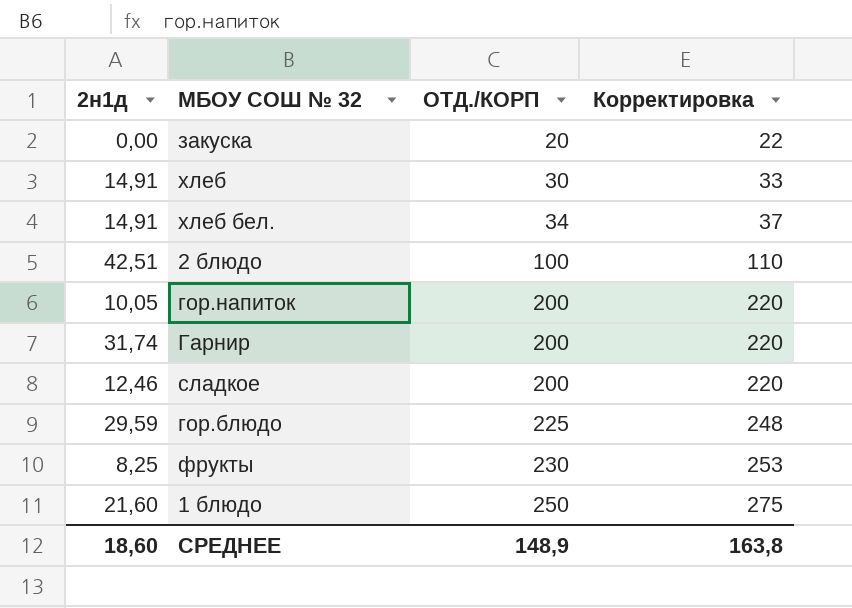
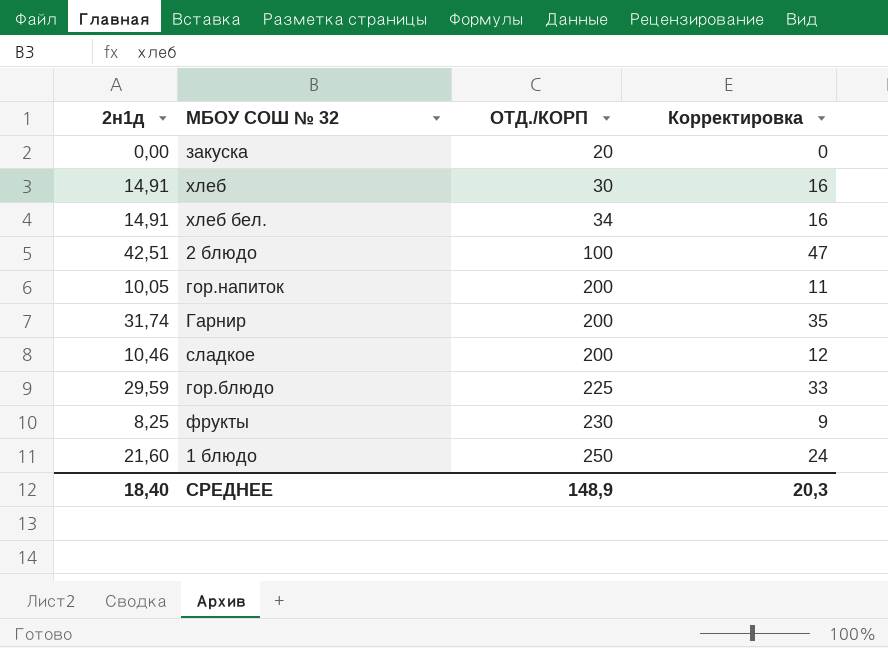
column Корректировка | formula: [ОТД./КОРП] * 1,1 -> [2н1д] * 1,1
сладкое | 2н1д: 12,46 -> 10,46
СРЕДНЕЕ | 2н1д: 18,60 -> 18,40
СРЕДНЕЕ | Корректировка: 163,8 -> 20,3

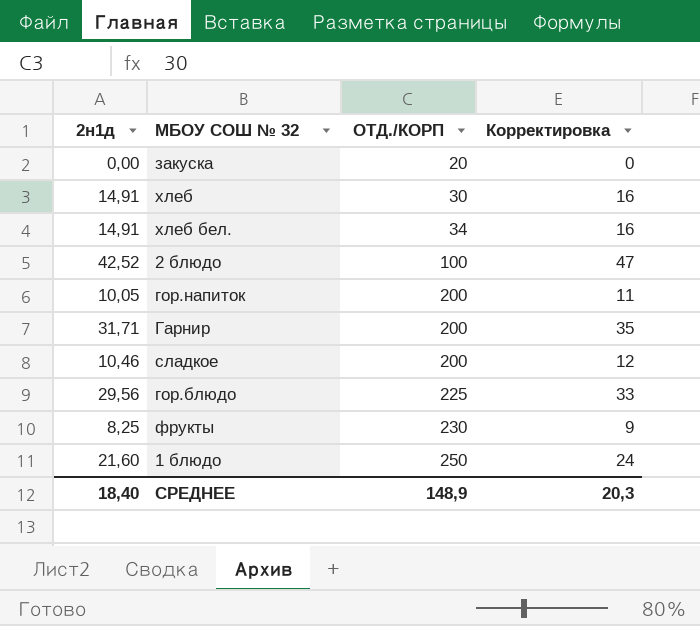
2 блюдо | 2н1д: 42,51 -> 42,52
Гарнир | 2н1д: 31,74 -> 31,71
гор.блюдо | 2н1д: 29,59 -> 29,56

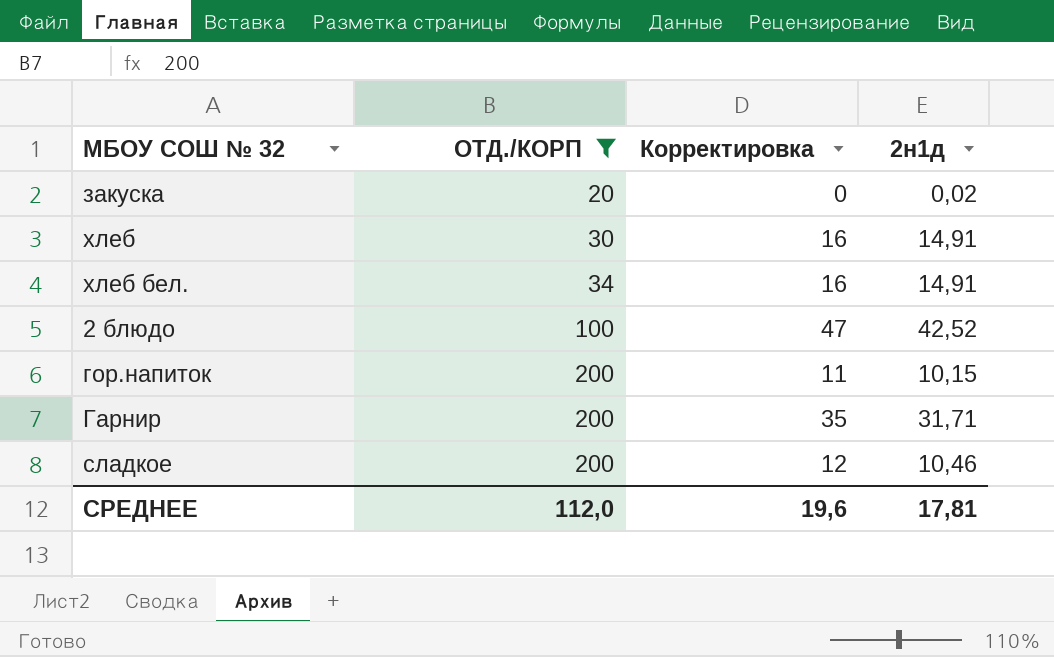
filter: none -> ОТД./КОРП <= 200
column 2н1д | position: 1 -> 4
закуска | 2н1д: 0,00 -> 0,02
гор.напиток | 2н1д: 10,05 -> 10,15
СРЕДНЕЕ | ОТД./КОРП: 148,9 -> 112,0
СРЕДНЕЕ | Корректировка: 20,3 -> 19,6
СРЕДНЕЕ | 2н1д: 18,40 -> 17,81

